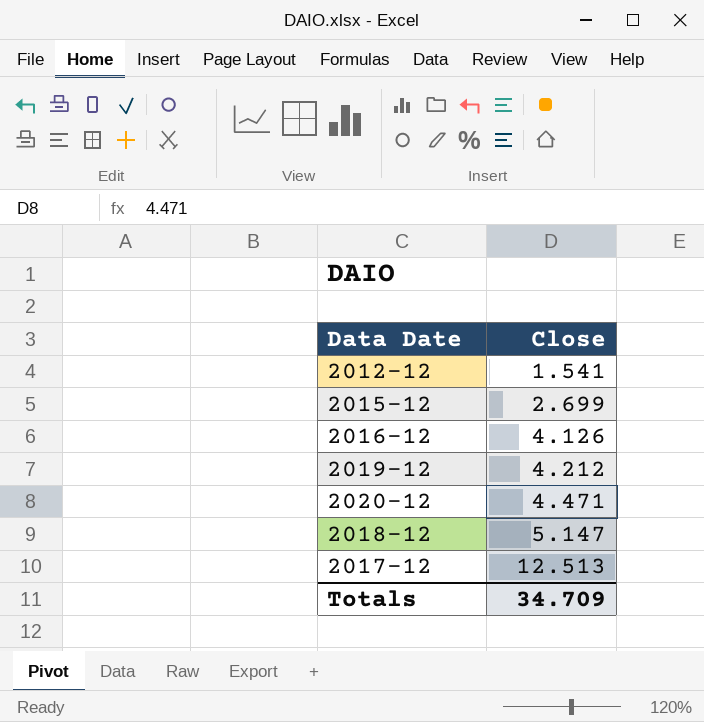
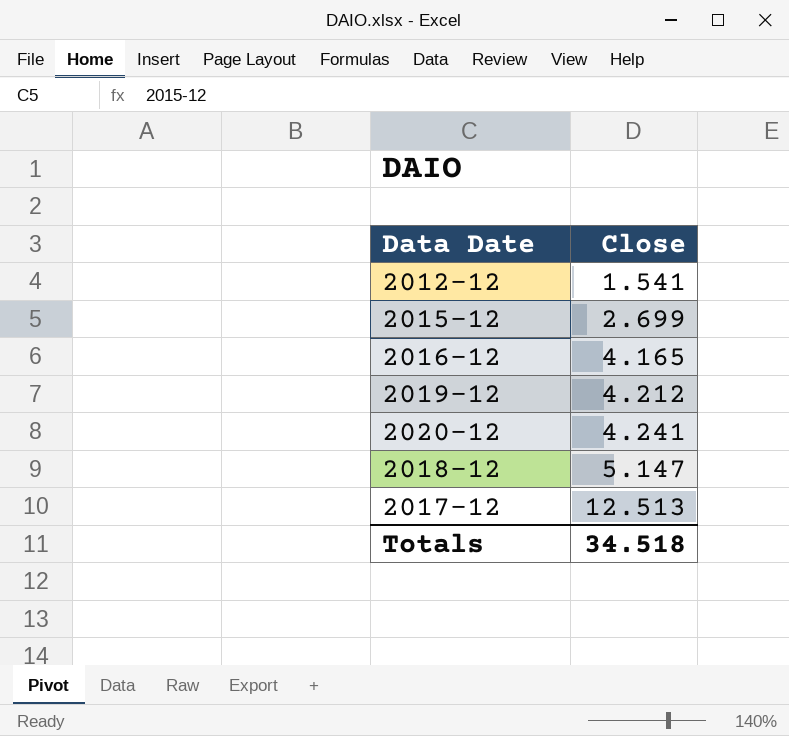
2016-12 | Close: 4.126 -> 4.165
2020-12 | Close: 4.471 -> 4.241
Totals | Close: 34.709 -> 34.518

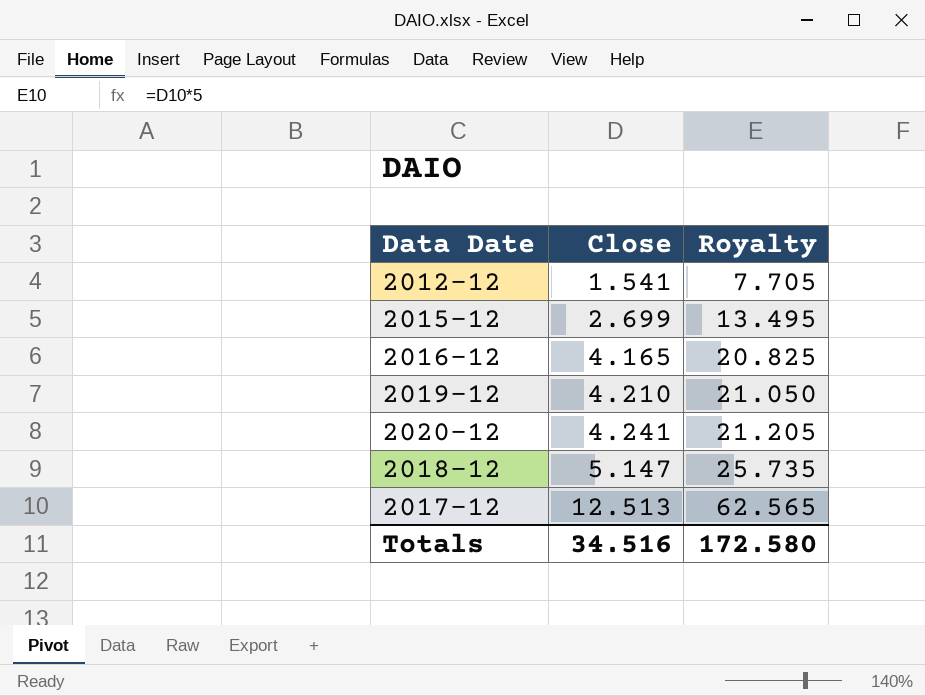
column Royalty | formula: none -> [Close] * 5
2019-12 | Close: 4.212 -> 4.210
Totals | Close: 34.518 -> 34.516

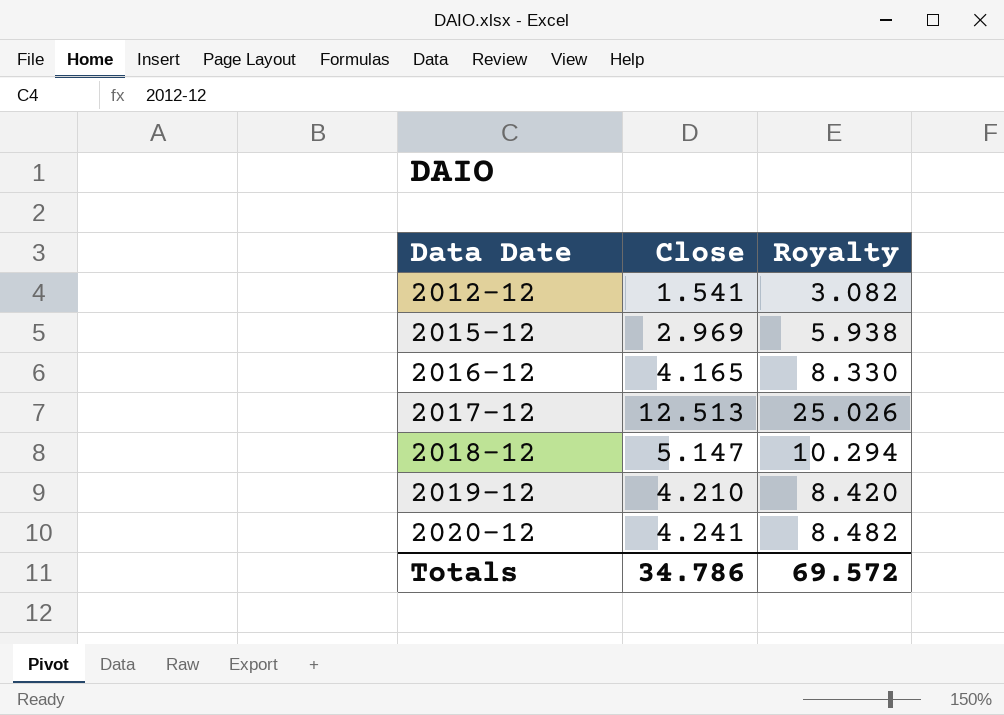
row order: Close ascending -> Data Date ascending
column Royalty | formula: [Close] * 5 -> [Close] * 2
2015-12 | Close: 2.699 -> 2.969
Totals | Close: 34.516 -> 34.786
Totals | Royalty: 172.580 -> 69.572

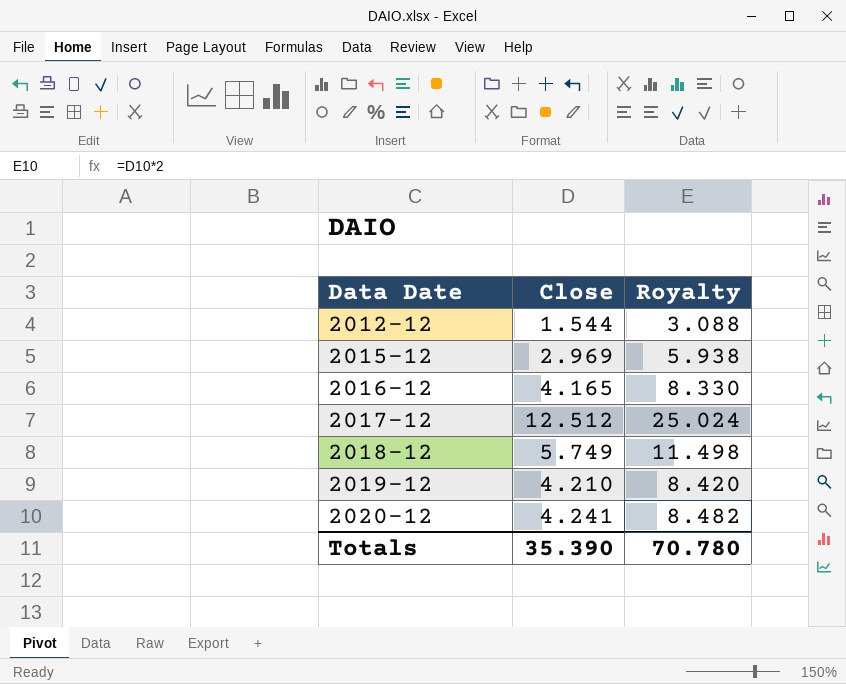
2012-12 | Close: 1.541 -> 1.544
2012-12 | Royalty: 3.082 -> 3.088
2017-12 | Close: 12.513 -> 12.512
2017-12 | Royalty: 25.026 -> 25.024
2018-12 | Close: 5.147 -> 5.749
2018-12 | Royalty: 10.294 -> 11.498
Totals | Close: 34.786 -> 35.390
Totals | Royalty: 69.572 -> 70.780

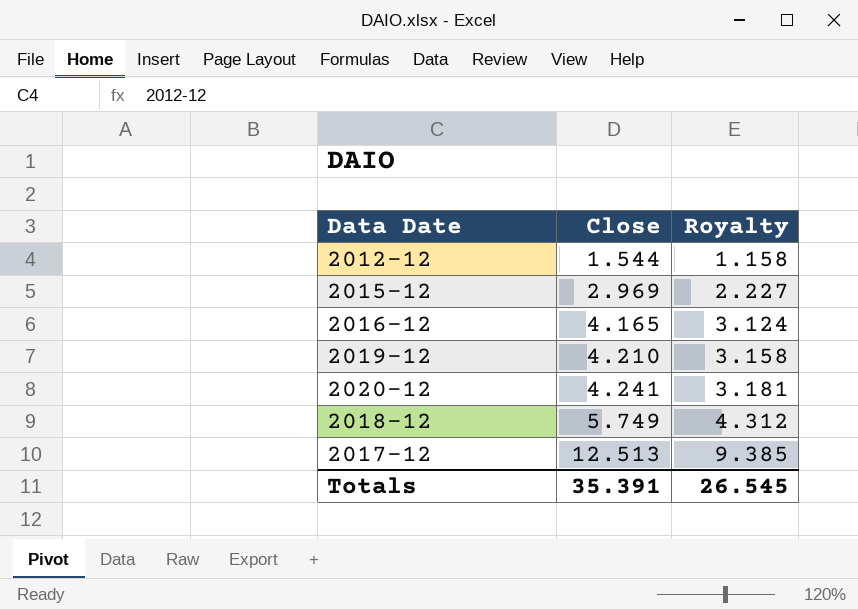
row order: Data Date ascending -> Close ascending
column Royalty | formula: [Close] * 2 -> [Close] * 0.75
2017-12 | Close: 12.512 -> 12.513
Totals | Close: 35.390 -> 35.391
Totals | Royalty: 70.780 -> 26.545

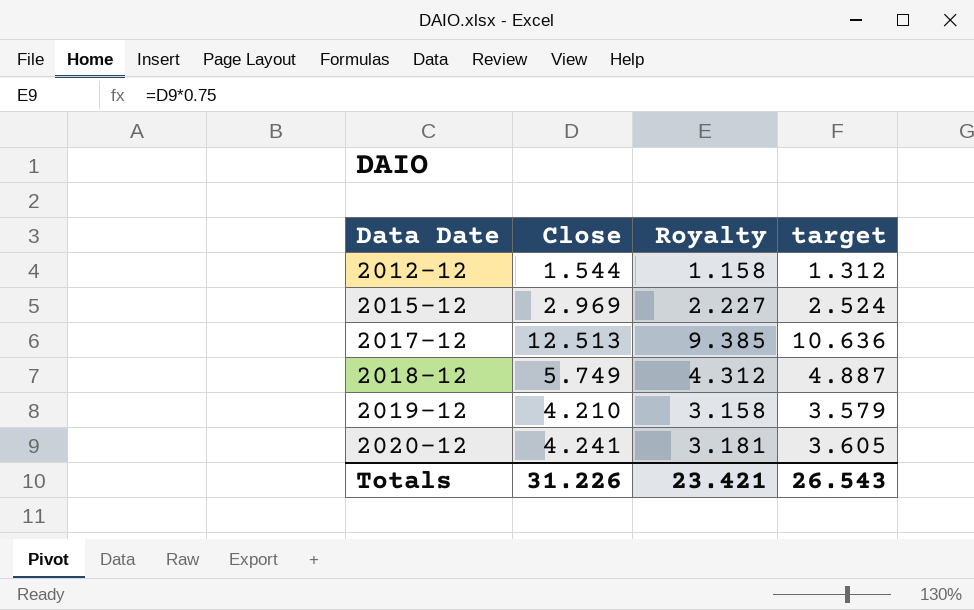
row order: Close ascending -> Data Date ascending
column target | formula: none -> [Close] * 0.85
row 2016-12: 4.165 | 3.124 -> none
Totals | Close: 35.391 -> 31.226
Totals | Royalty: 26.545 -> 23.421

